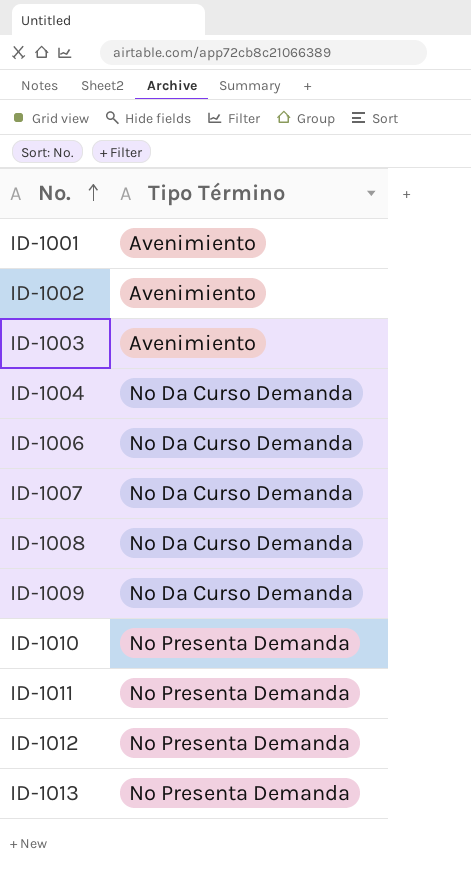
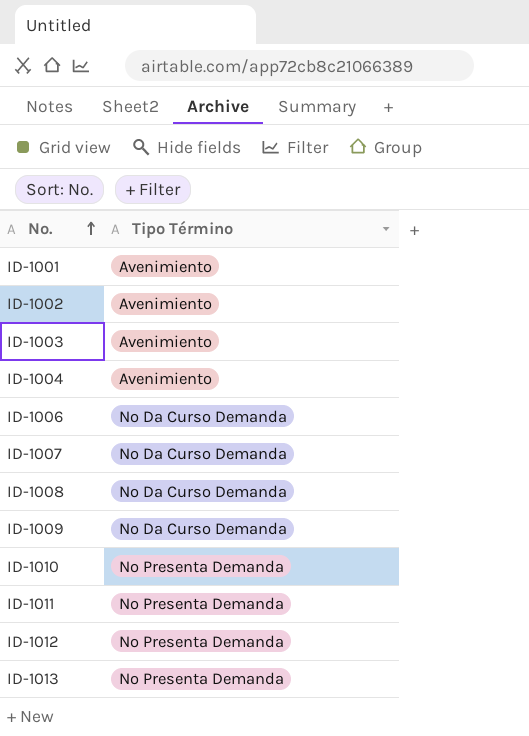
ID-1004 | Tipo Término: No Da Curso Demanda -> Avenimiento

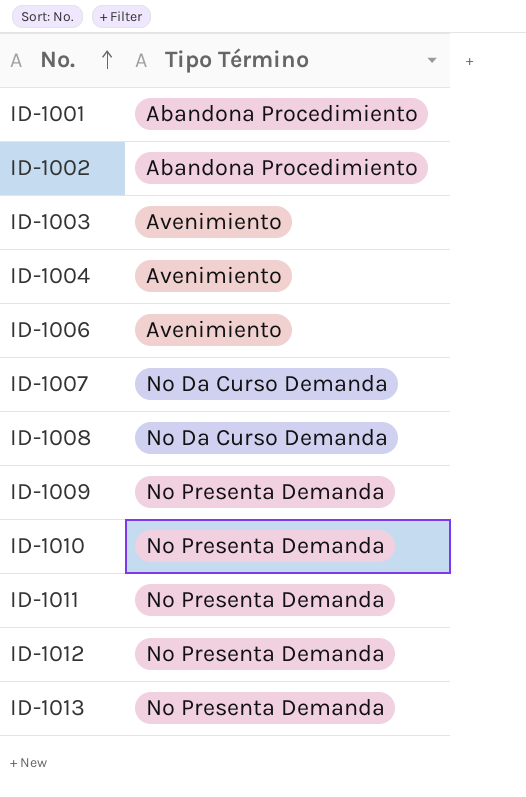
ID-1001 | Tipo Término: Avenimiento -> Abandona Procedimiento
ID-1002 | Tipo Término: Avenimiento -> Abandona Procedimiento
ID-1006 | Tipo Término: No Da Curso Demanda -> Avenimiento
ID-1009 | Tipo Término: No Da Curso Demanda -> No Presenta Demanda

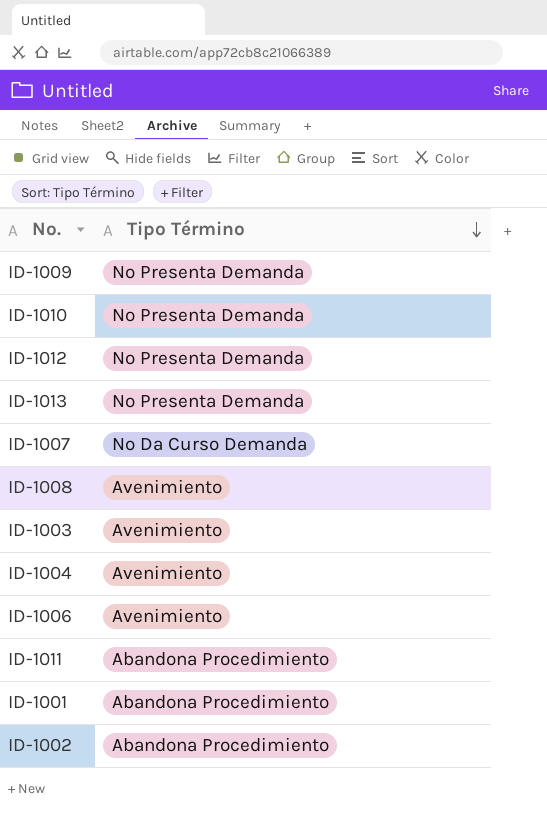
row order: No. ascending -> Tipo Término descending
ID-1008 | Tipo Término: No Da Curso Demanda -> Avenimiento
ID-1011 | Tipo Término: No Presenta Demanda -> Abandona Procedimiento

